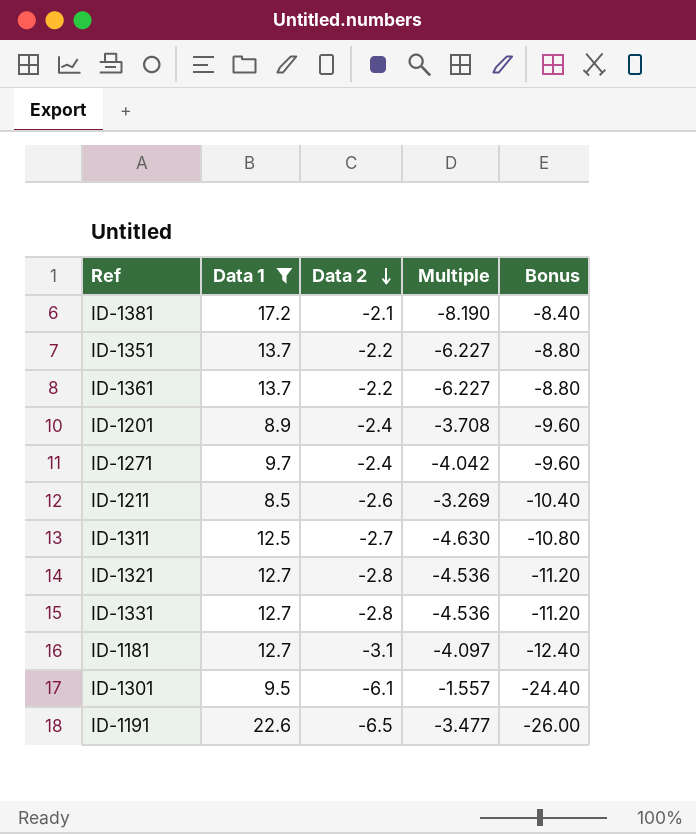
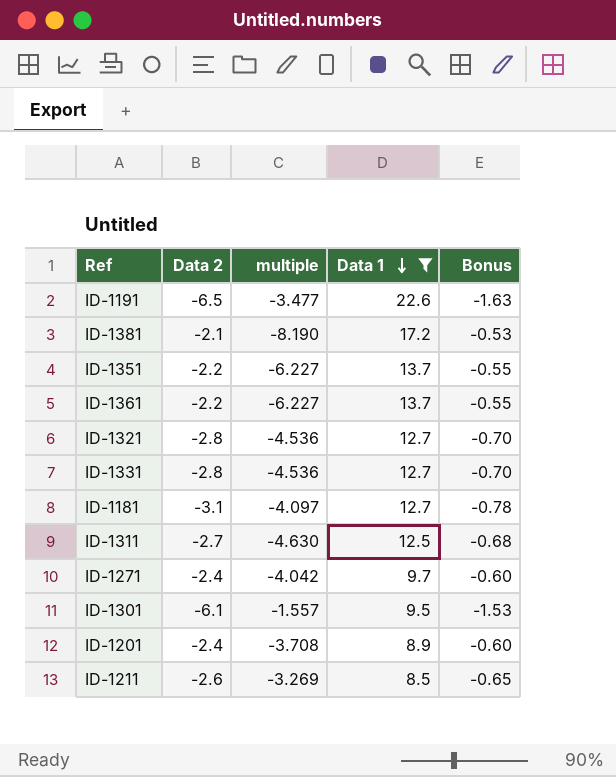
row order: Data 2 descending -> Data 1 descending
column name: Multiple -> multiple
column Data 1 | position: 2 -> 4
column Bonus | formula: [Data 2] * 4 -> [Data 2] * 0.25

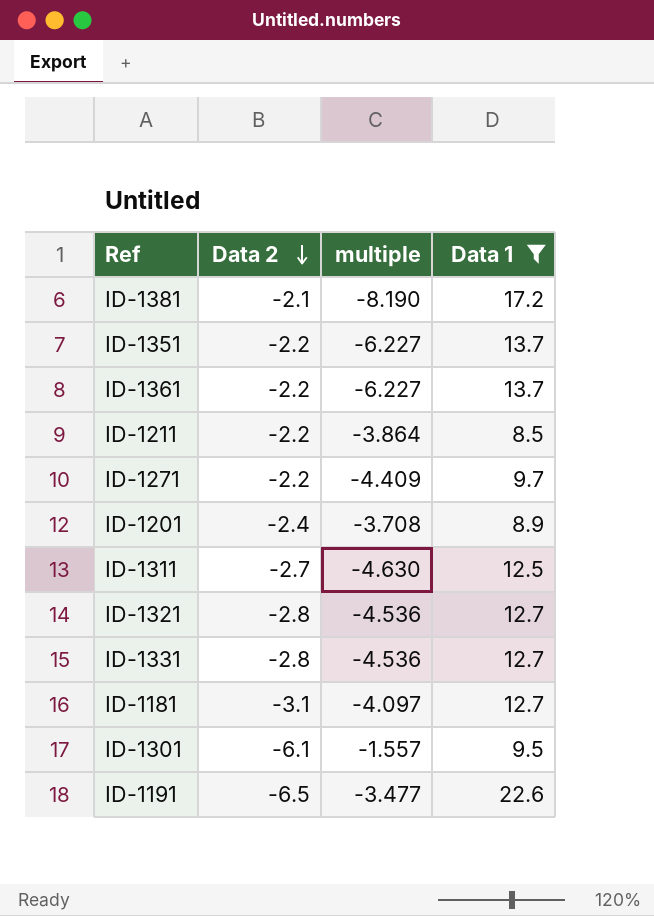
row order: Data 1 descending -> Data 2 descending
column Bonus | formula: [Data 2] * 0.25 -> none
ID-1211 | Data 2: -2.6 -> -2.2
ID-1211 | multiple: -3.269 -> -3.864
ID-1271 | Data 2: -2.4 -> -2.2
ID-1271 | multiple: -4.042 -> -4.409

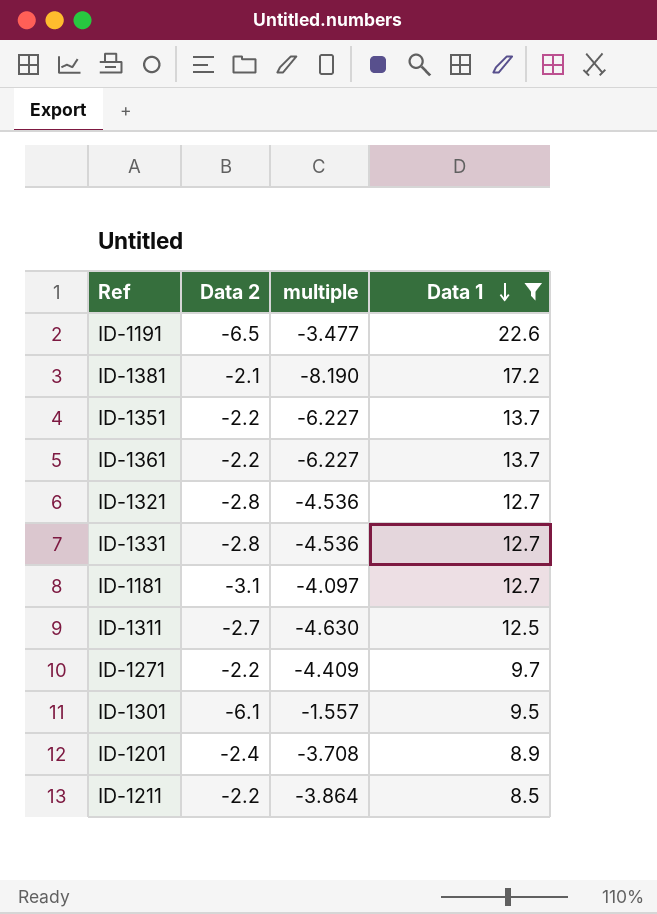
row order: Data 2 descending -> Data 1 descending

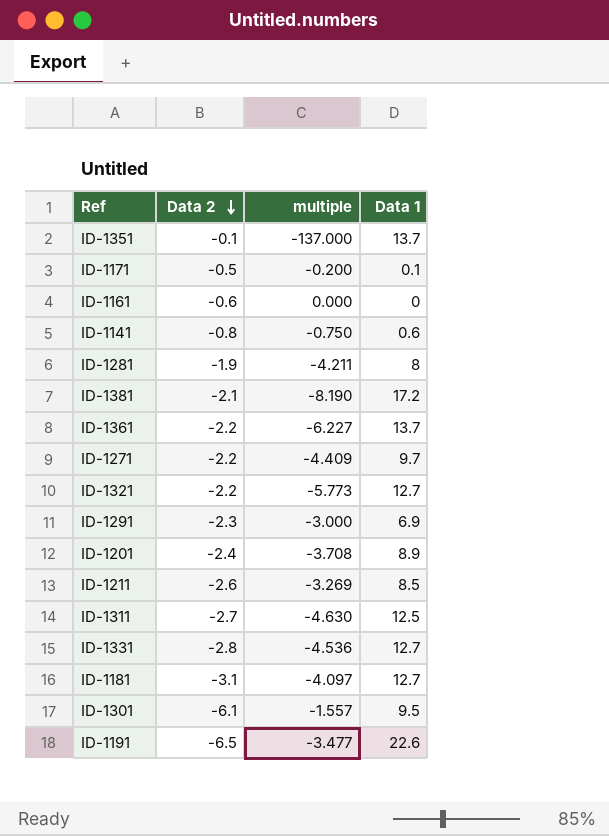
filter: Data 1 >= 8.5 -> none
row order: Data 1 descending -> Data 2 descending
ID-1351 | Data 2: -2.2 -> -0.1
ID-1351 | multiple: -6.227 -> -137.000
ID-1321 | Data 2: -2.8 -> -2.2
ID-1321 | multiple: -4.536 -> -5.773
ID-1211 | Data 2: -2.2 -> -2.6
ID-1211 | multiple: -3.864 -> -3.269

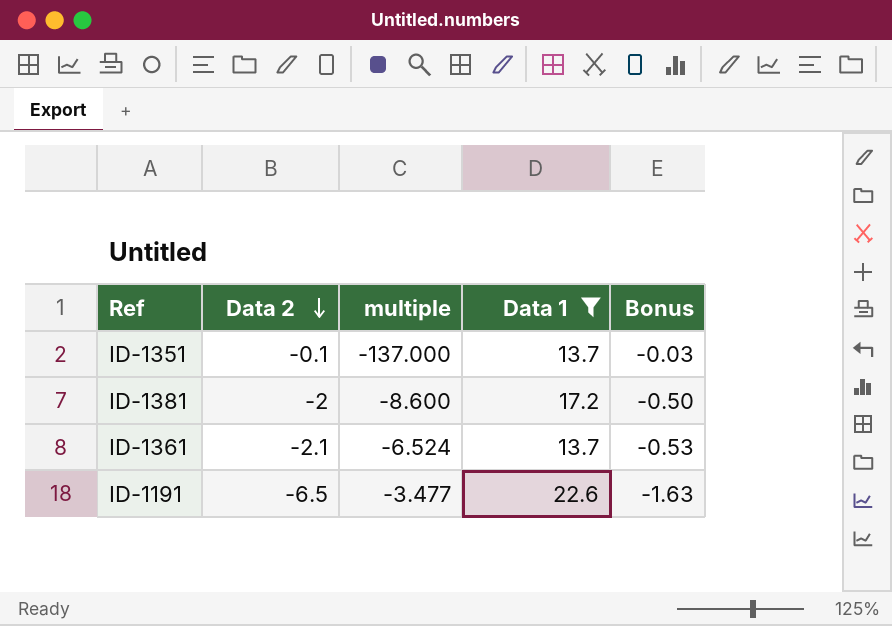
filter: none -> Data 1 >= 13.7
column Bonus | formula: none -> [Data 2] * 0.25
ID-1381 | Data 2: -2.1 -> -2
ID-1381 | multiple: -8.190 -> -8.600
ID-1361 | Data 2: -2.2 -> -2.1
ID-1361 | multiple: -6.227 -> -6.524

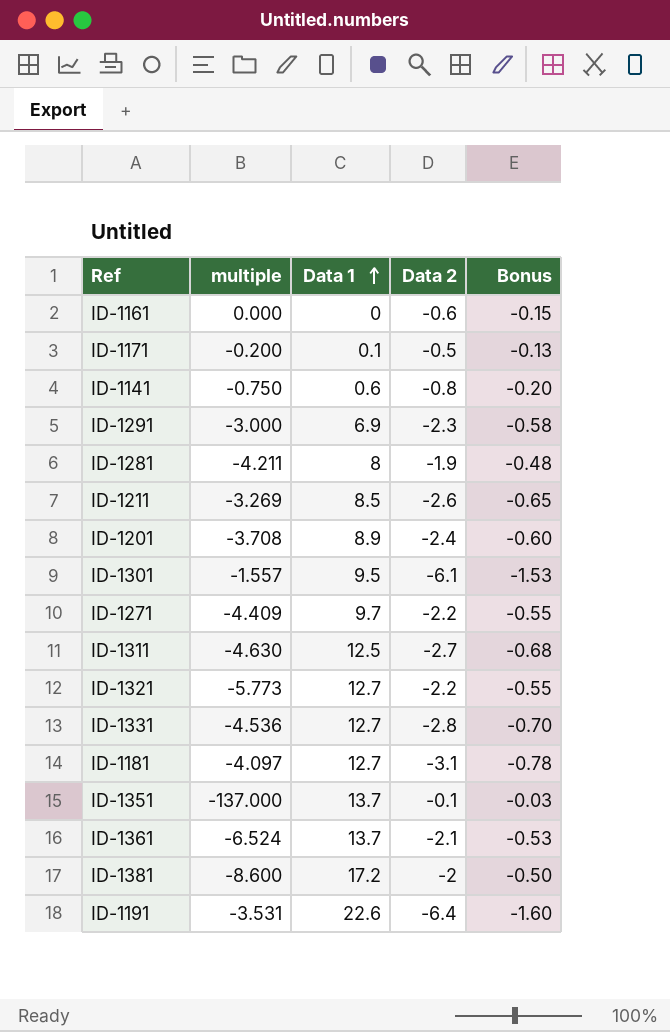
filter: Data 1 >= 13.7 -> none
row order: Data 2 descending -> Data 1 ascending
column Data 2 | position: 2 -> 4
ID-1191 | multiple: -3.477 -> -3.531
ID-1191 | Data 2: -6.5 -> -6.4
ID-1191 | Bonus: -1.63 -> -1.60

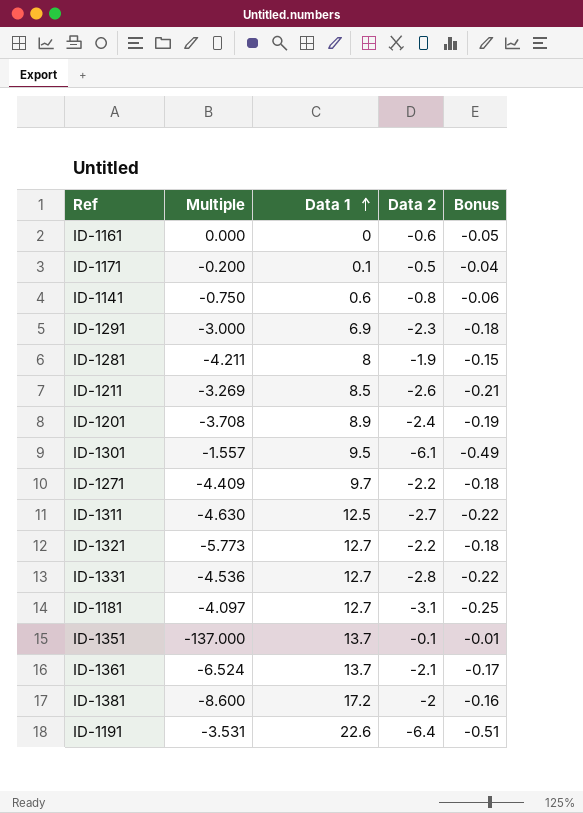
column name: multiple -> Multiple
column Bonus | formula: [Data 2] * 0.25 -> [Data 2] * 0.08

